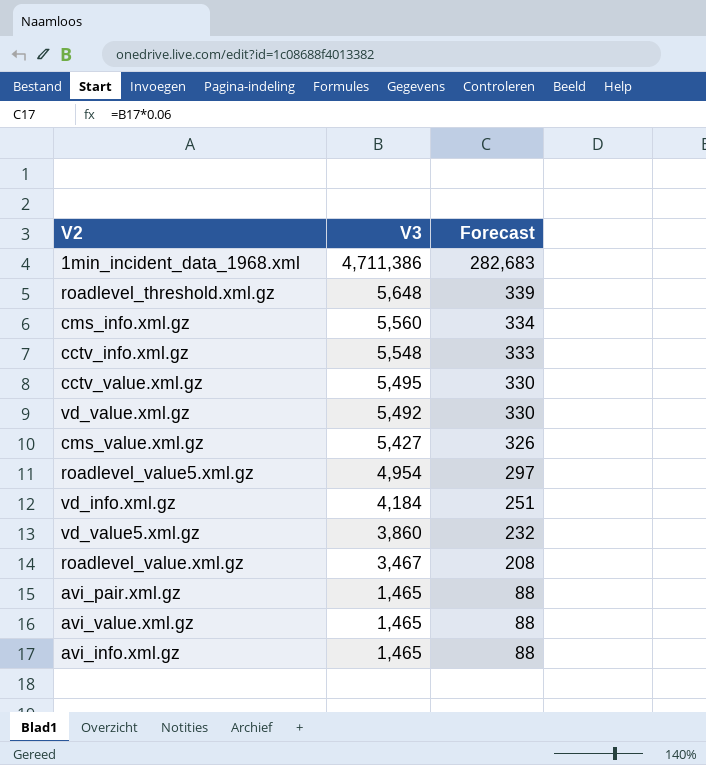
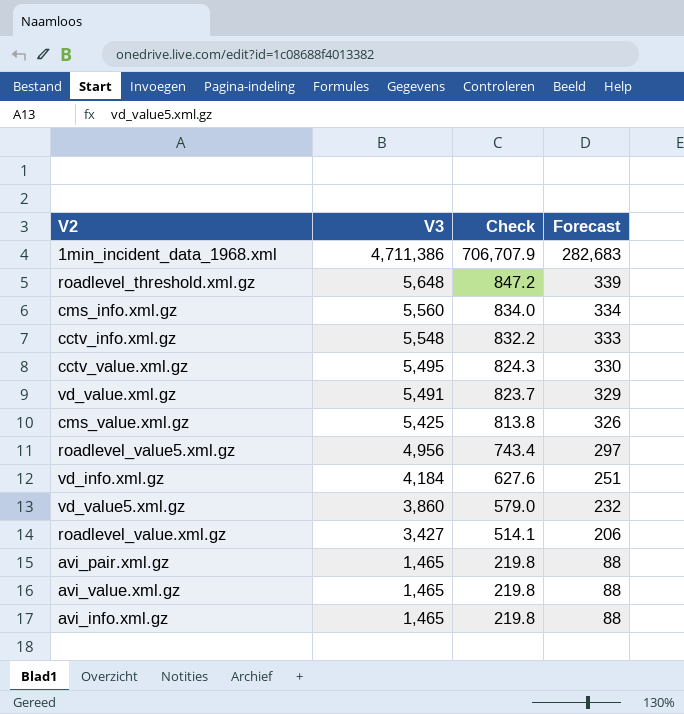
column Check | formula: none -> [V3] * 0.15
vd_value.xml.gz | V3: 5,492 -> 5,491
vd_value.xml.gz | Forecast: 330 -> 329
cms_value.xml.gz | V3: 5,427 -> 5,425
roadlevel_value5.xml.gz | V3: 4,954 -> 4,956
roadlevel_value.xml.gz | V3: 3,467 -> 3,427
roadlevel_value.xml.gz | Forecast: 208 -> 206

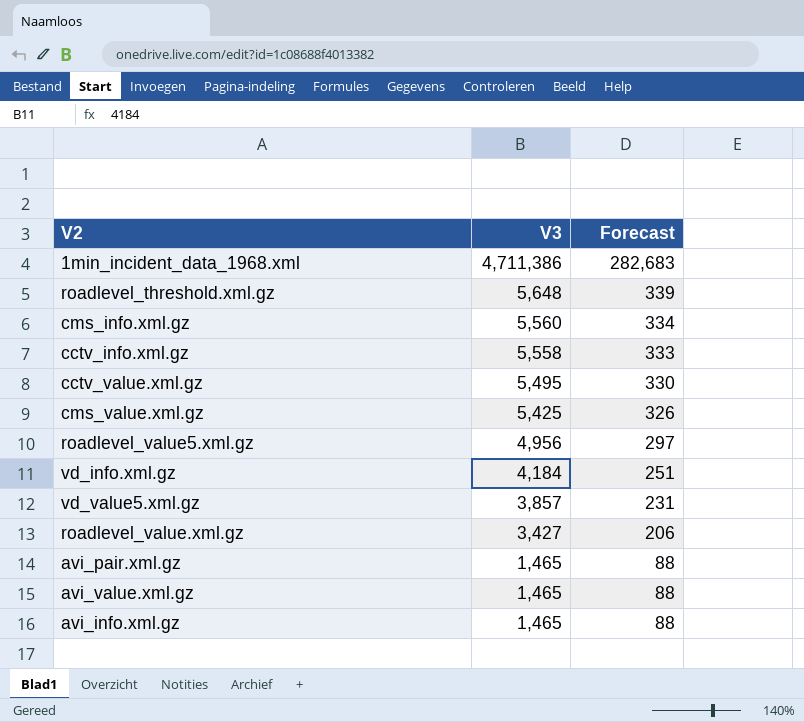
column Check | formula: [V3] * 0.15 -> none
row vd_value.xml.gz: 5,491 | 823.7 | 329 -> none
cctv_info.xml.gz | V3: 5,548 -> 5,558
vd_value5.xml.gz | V3: 3,860 -> 3,857
vd_value5.xml.gz | Forecast: 232 -> 231

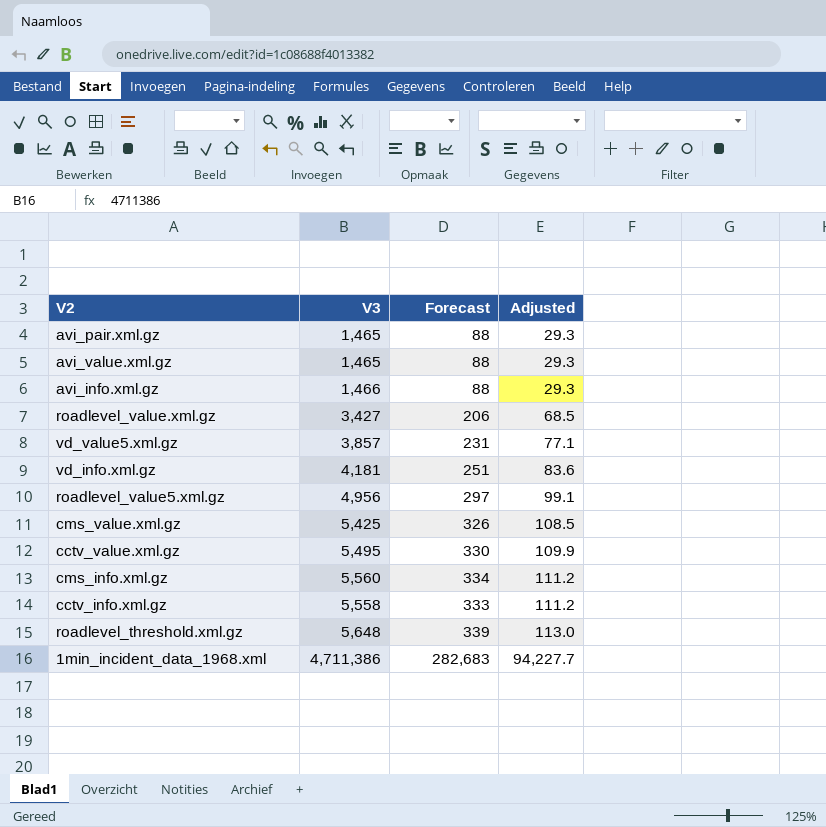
row order: V3 descending -> Adjusted ascending
column Adjusted | formula: none -> [V3] * 0.02
avi_info.xml.gz | V3: 1,465 -> 1,466
vd_info.xml.gz | V3: 4,184 -> 4,181

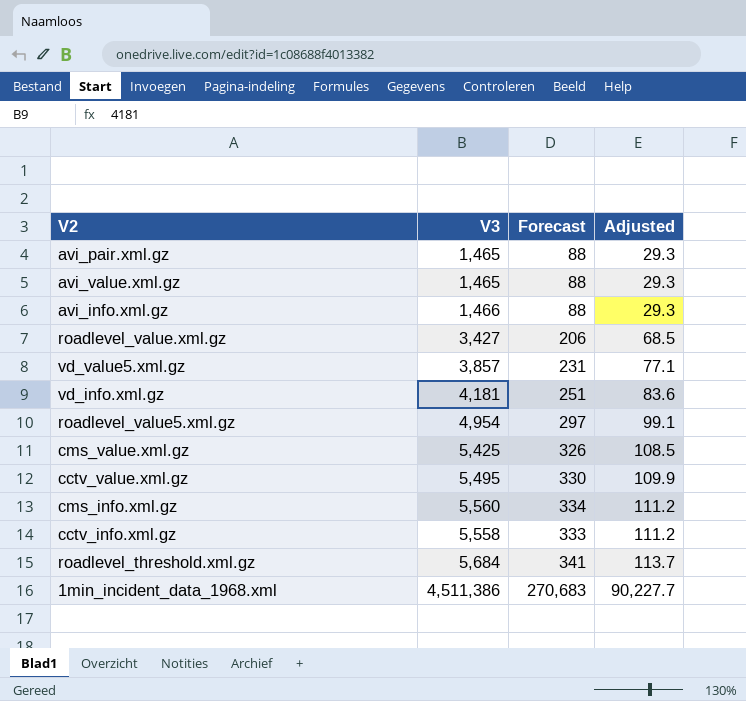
roadlevel_value5.xml.gz | V3: 4,956 -> 4,954
roadlevel_threshold.xml.gz | V3: 5,648 -> 5,684
roadlevel_threshold.xml.gz | Forecast: 339 -> 341
roadlevel_threshold.xml.gz | Adjusted: 113.0 -> 113.7
1min_incident_data_1968.xml | V3: 4,711,386 -> 4,511,386
1min_incident_data_1968.xml | Forecast: 282,683 -> 270,683
1min_incident_data_1968.xml | Adjusted: 94,227.7 -> 90,227.7

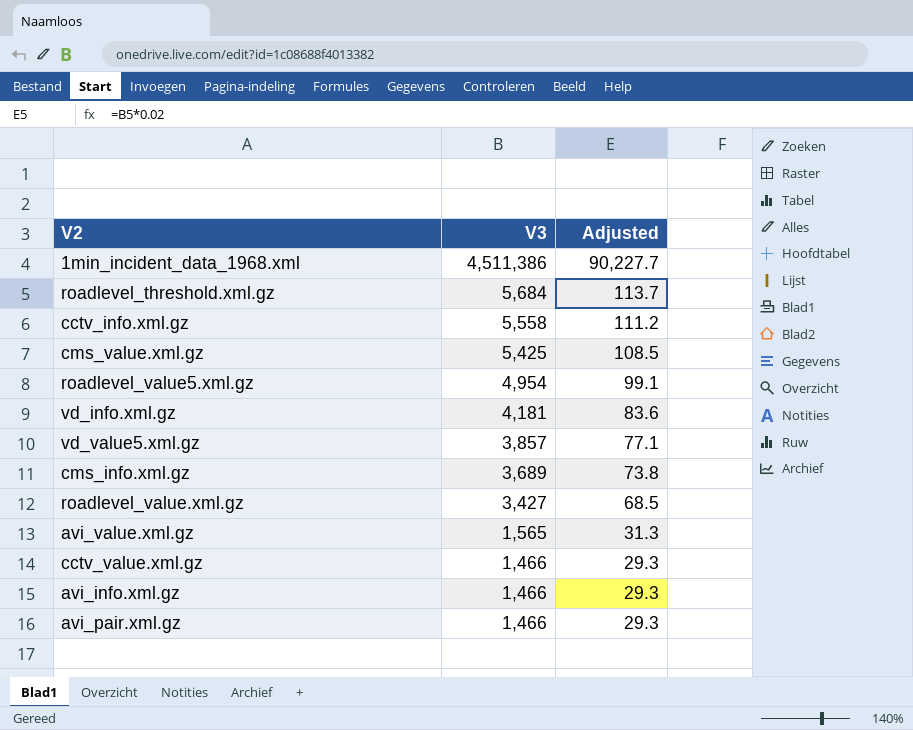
row order: Adjusted ascending -> V3 descending
column Forecast | formula: [V3] * 0.06 -> none
cms_info.xml.gz | V3: 5,560 -> 3,689
cms_info.xml.gz | Adjusted: 111.2 -> 73.8
avi_value.xml.gz | V3: 1,465 -> 1,565
avi_value.xml.gz | Adjusted: 29.3 -> 31.3
cctv_value.xml.gz | V3: 5,495 -> 1,466
cctv_value.xml.gz | Adjusted: 109.9 -> 29.3
avi_pair.xml.gz | V3: 1,465 -> 1,466

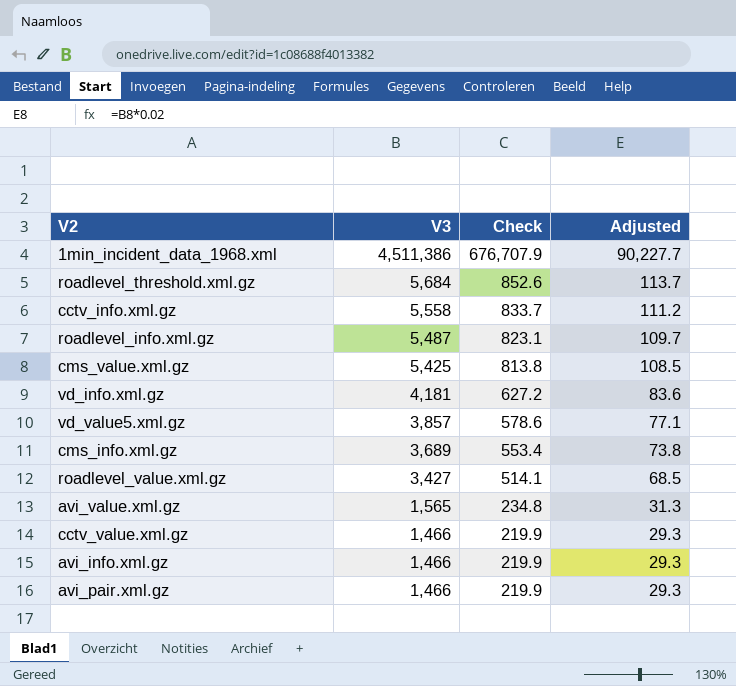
column Check | formula: none -> [V3] * 0.15
row roadlevel_value5.xml.gz: 4,954 | 99.1 -> none
row roadlevel_info.xml.gz: none -> 5,487 | 823.1 | 109.7

